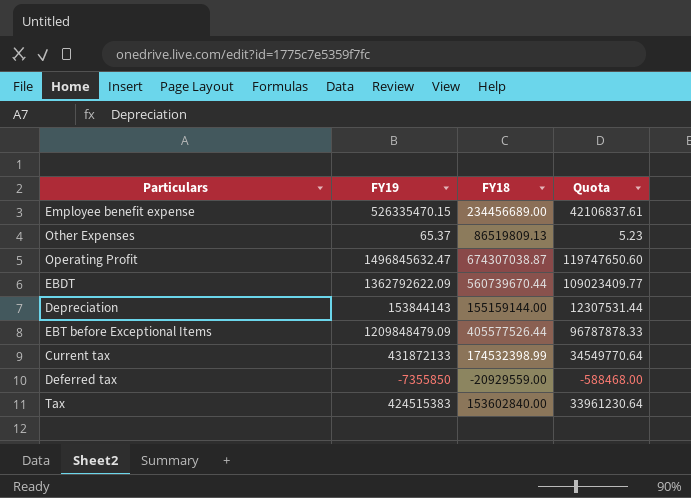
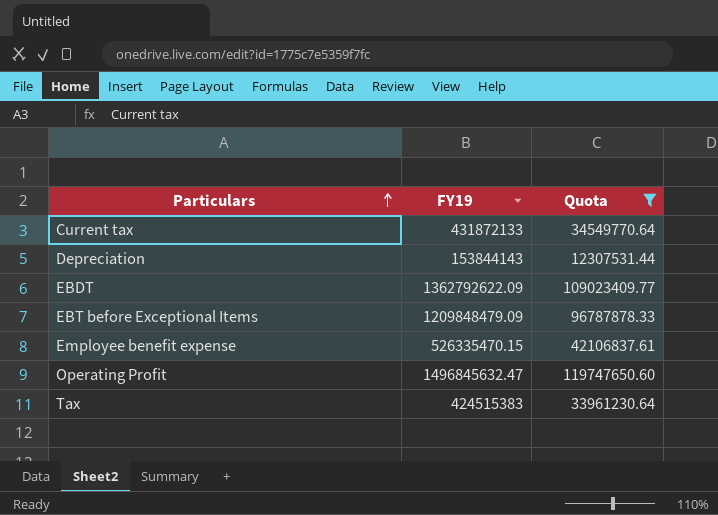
filter: none -> Quota >= 12307531.44
row order: none -> Particulars ascending
column FY18 | position: 3 -> none

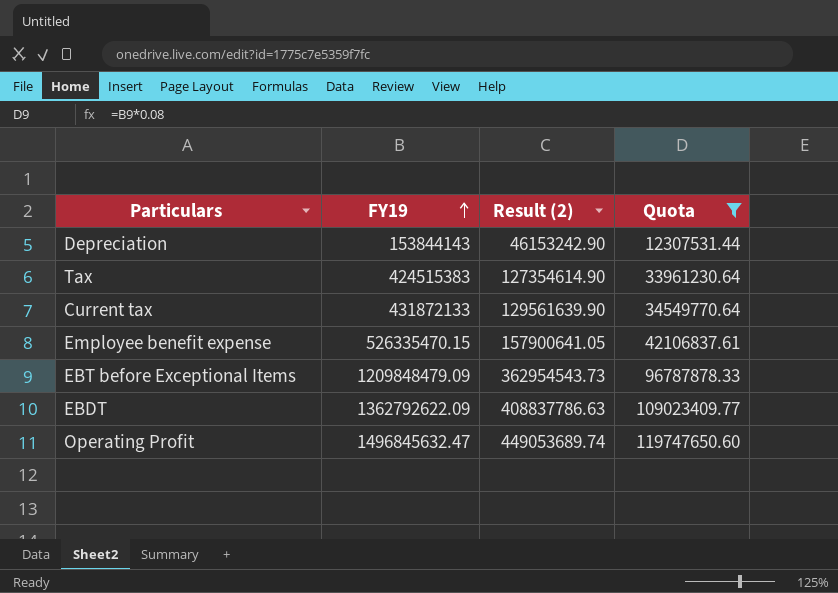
row order: Particulars ascending -> FY19 ascending
column Result (2) | formula: none -> [FY19] * 0.3

